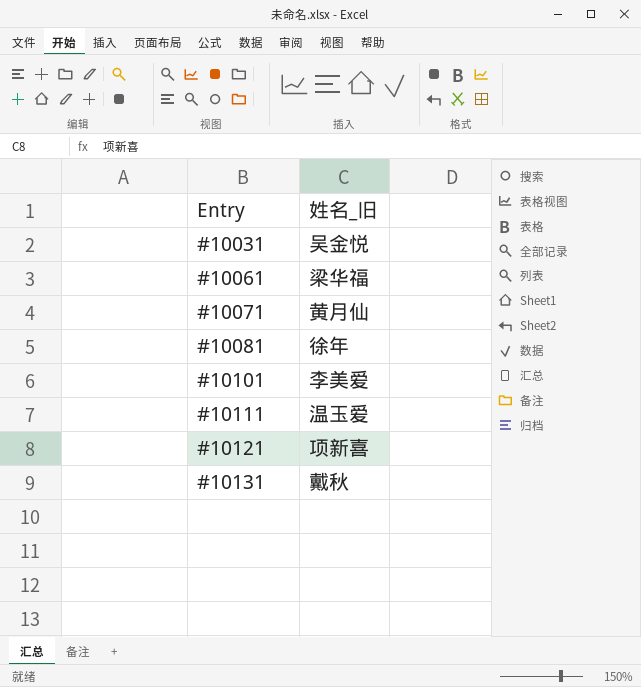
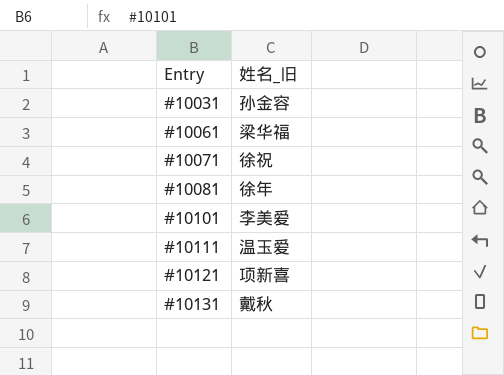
#10031 | 姓名_旧: 吴金悦 -> 孙金容
#10071 | 姓名_旧: 黄月仙 -> 徐祝

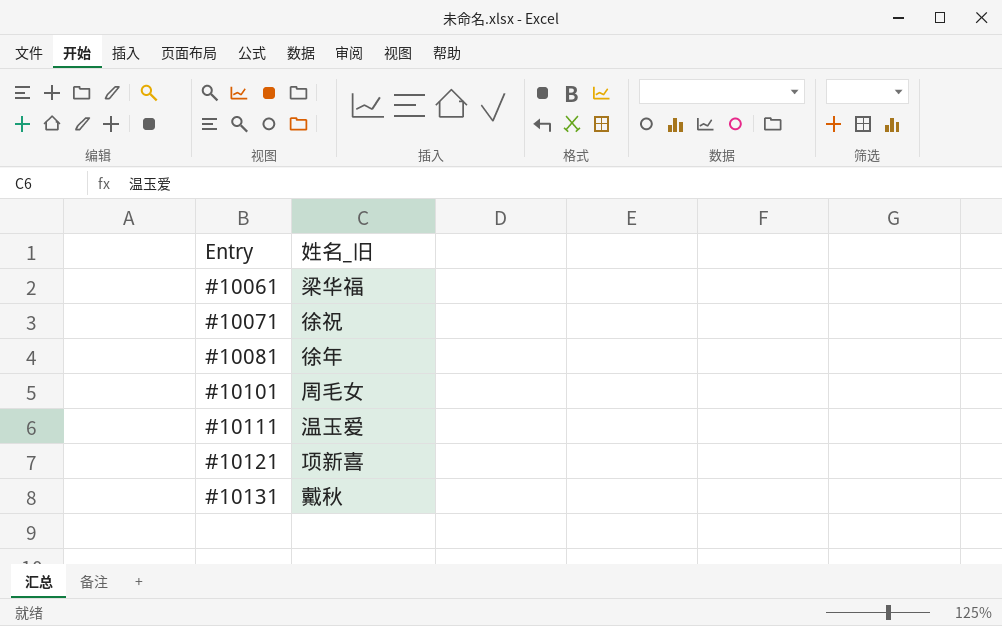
row #10031: 孙金容 -> none
#10101 | 姓名_旧: 李美爱 -> 周毛女

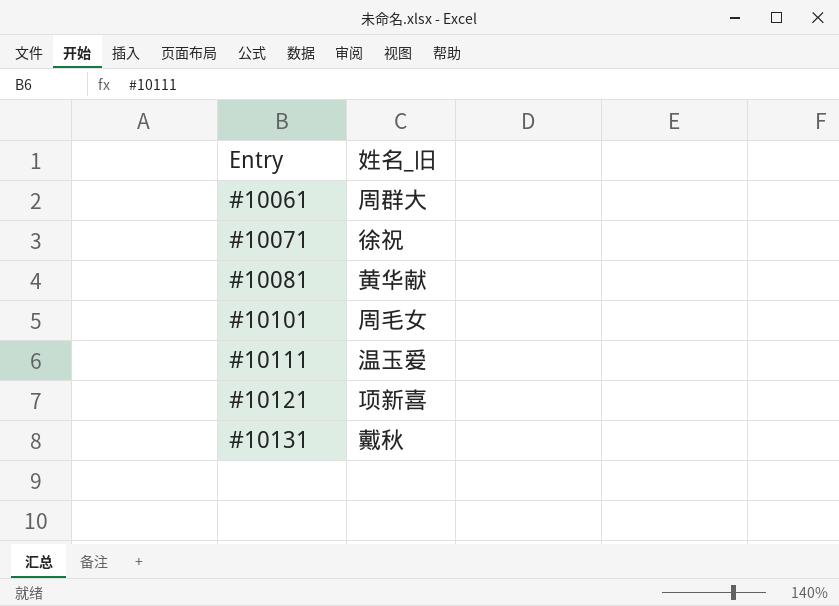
#10061 | 姓名_旧: 梁华福 -> 周群大
#10081 | 姓名_旧: 徐年 -> 黄华献

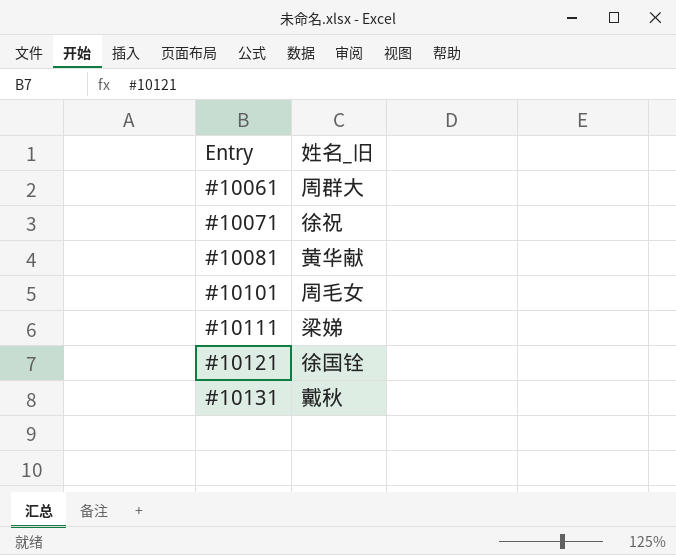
#10111 | 姓名_旧: 温玉爱 -> 梁娣
#10121 | 姓名_旧: 项新喜 -> 徐国铨

